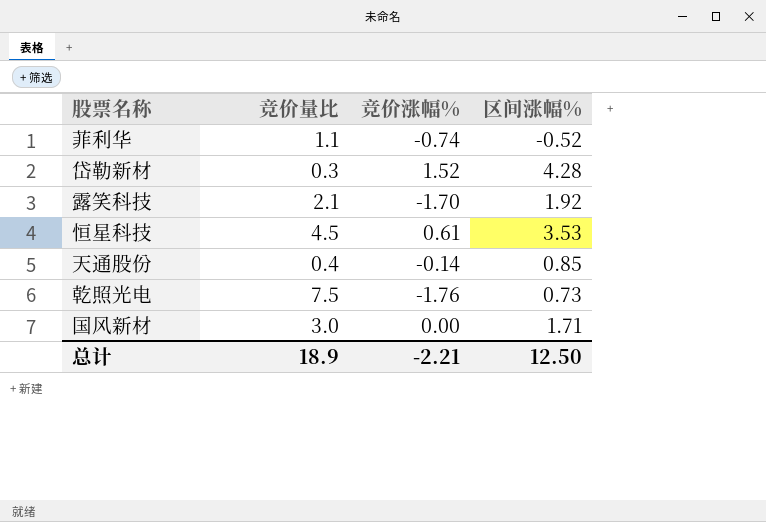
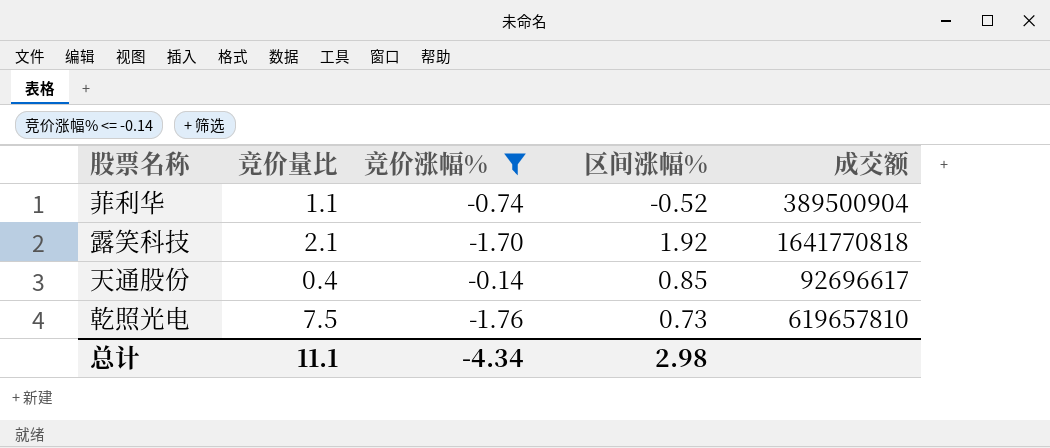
filter: none -> 竞价涨幅% <= -0.14
column 成交额 | position: none -> 5
总计 | 竞价量比: 18.9 -> 11.1
总计 | 竞价涨幅%: -2.21 -> -4.34
总计 | 区间涨幅%: 12.50 -> 2.98

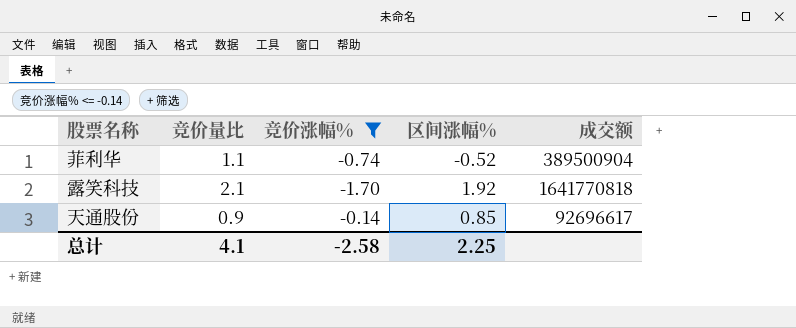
row 乾照光电: 7.5 | -1.76 | 0.73 | 619657810 -> none
天通股份 | 竞价量比: 0.4 -> 0.9
总计 | 竞价量比: 11.1 -> 4.1
总计 | 竞价涨幅%: -4.34 -> -2.58
总计 | 区间涨幅%: 2.98 -> 2.25

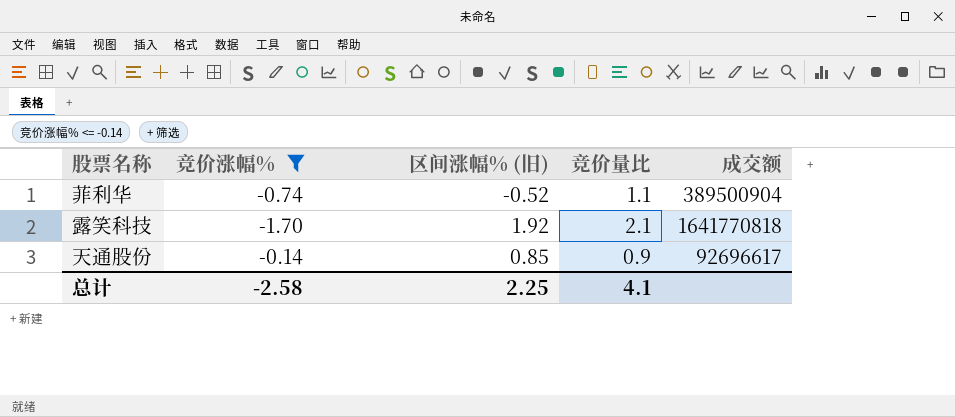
column name: 区间涨幅% -> 区间涨幅% (旧)
column 竞价量比 | position: 2 -> 4

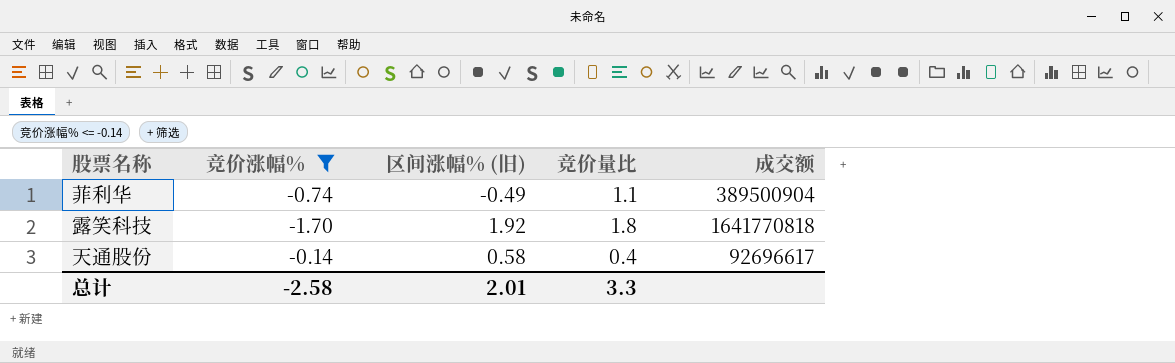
菲利华 | 区间涨幅% (旧): -0.52 -> -0.49
露笑科技 | 竞价量比: 2.1 -> 1.8
天通股份 | 区间涨幅% (旧): 0.85 -> 0.58
天通股份 | 竞价量比: 0.9 -> 0.4
总计 | 区间涨幅% (旧): 2.25 -> 2.01
总计 | 竞价量比: 4.1 -> 3.3

